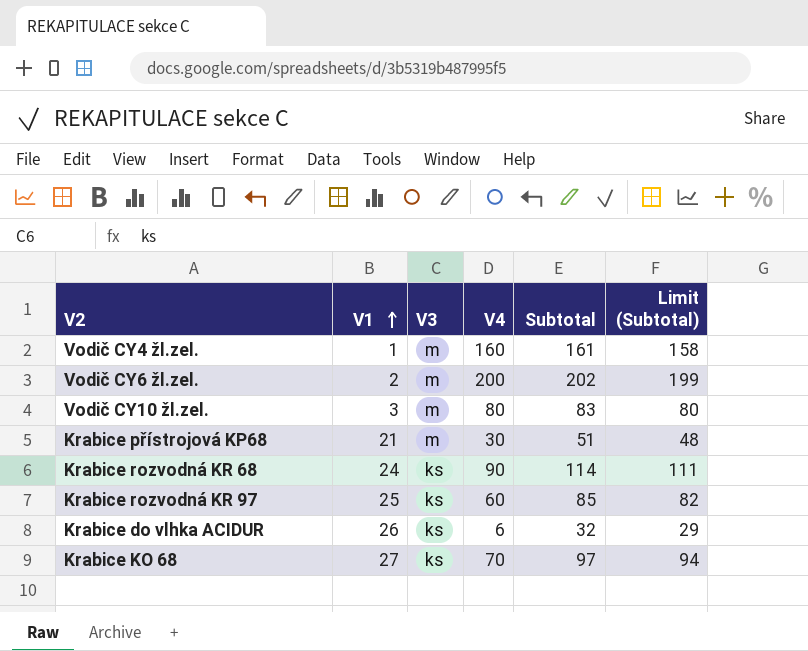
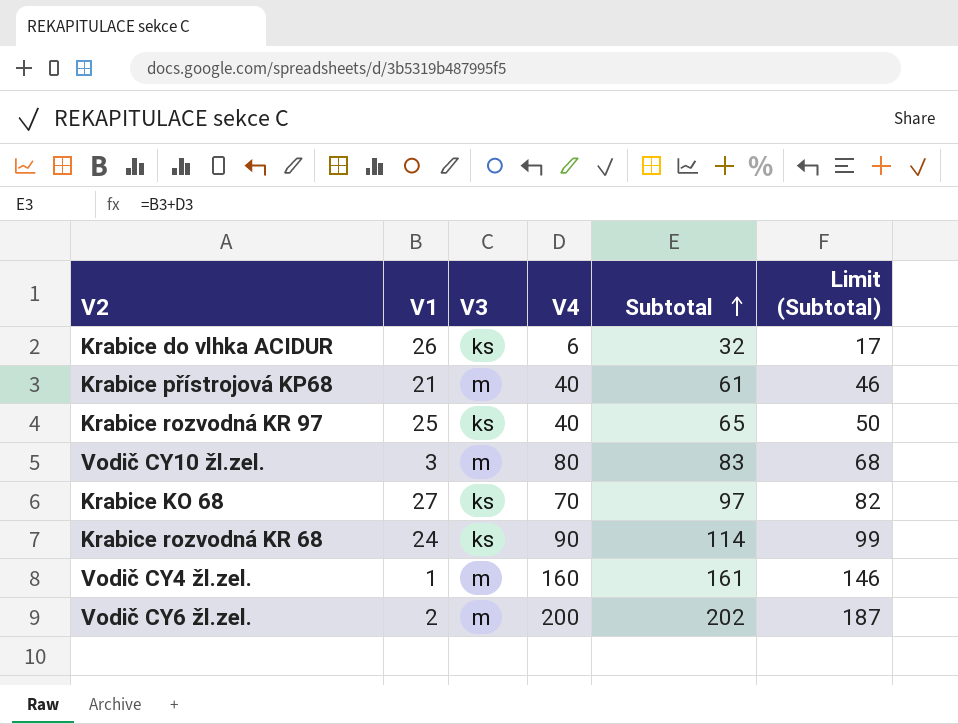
row order: V1 ascending -> Subtotal ascending
column Limit (Subtotal) | formula: [Subtotal] - 3 -> [Subtotal] - 15
Krabice přístrojová KP68 | V4: 30 -> 40
Krabice přístrojová KP68 | Subtotal: 51 -> 61
Krabice rozvodná KR 97 | V4: 60 -> 40
Krabice rozvodná KR 97 | Subtotal: 85 -> 65

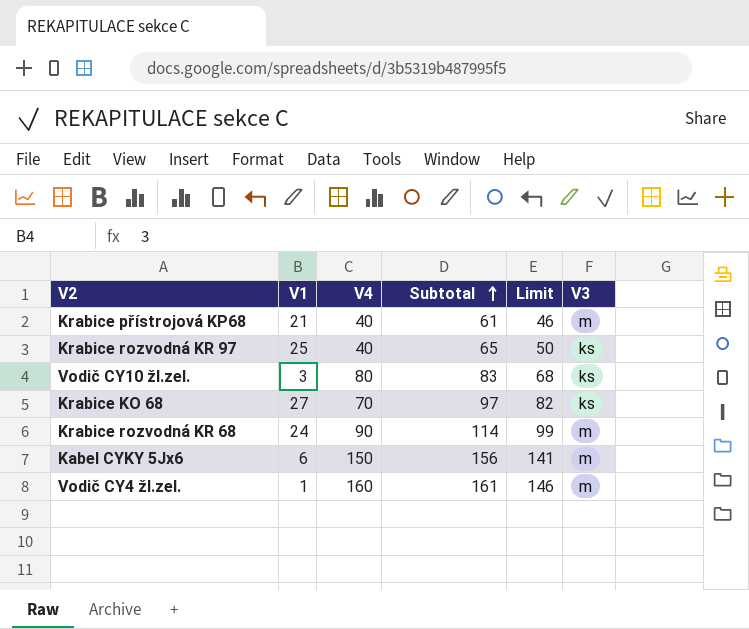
column name: Limit (Subtotal) -> Limit
column V3 | position: 3 -> 6
row Krabice do vlhka ACIDUR: 26 | ks | 6 | 32 | 17 -> none
row Vodič CY6 žl.zel.: 2 | m | 200 | 202 | 187 -> none
Vodič CY10 žl.zel. | V3: m -> ks
Krabice rozvodná KR 68 | V3: ks -> m
row Kabel CYKY 5Jx6: none -> 6 | 150 | 156 | 141 | m

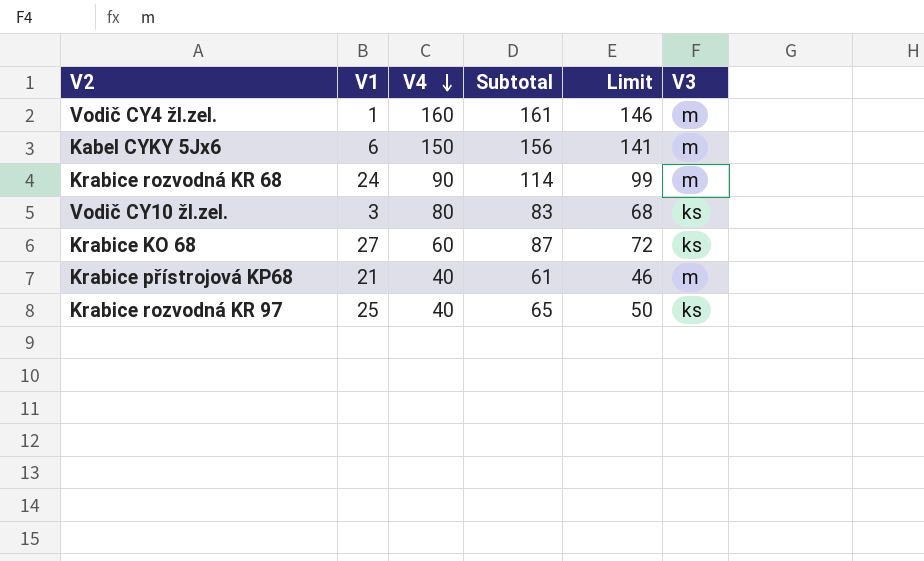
row order: Subtotal ascending -> V4 descending
Krabice KO 68 | V4: 70 -> 60
Krabice KO 68 | Subtotal: 97 -> 87
Krabice KO 68 | Limit: 82 -> 72

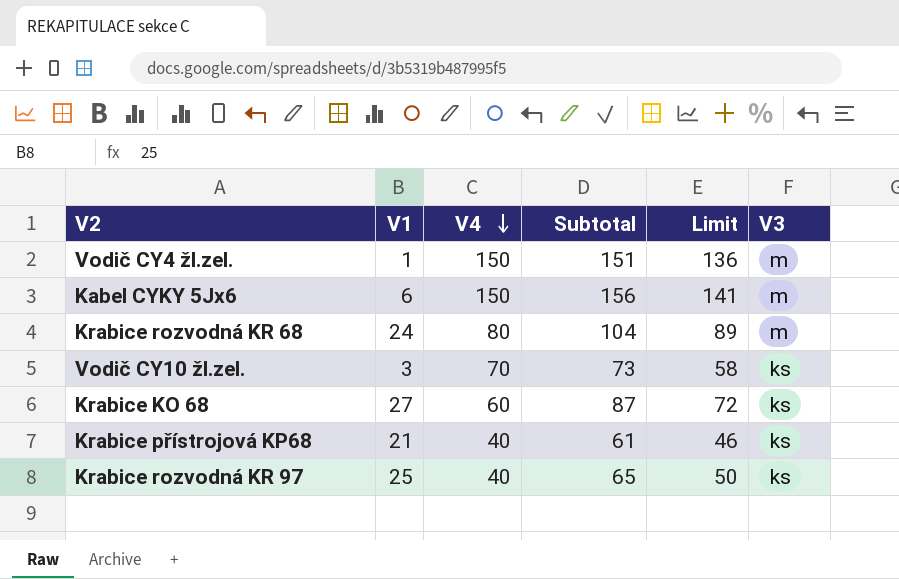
Vodič CY4 žl.zel. | V4: 160 -> 150
Vodič CY4 žl.zel. | Subtotal: 161 -> 151
Vodič CY4 žl.zel. | Limit: 146 -> 136
Krabice rozvodná KR 68 | V4: 90 -> 80
Krabice rozvodná KR 68 | Subtotal: 114 -> 104
Krabice rozvodná KR 68 | Limit: 99 -> 89
Vodič CY10 žl.zel. | V4: 80 -> 70
Vodič CY10 žl.zel. | Subtotal: 83 -> 73
Vodič CY10 žl.zel. | Limit: 68 -> 58
Krabice přístrojová KP68 | V3: m -> ks

